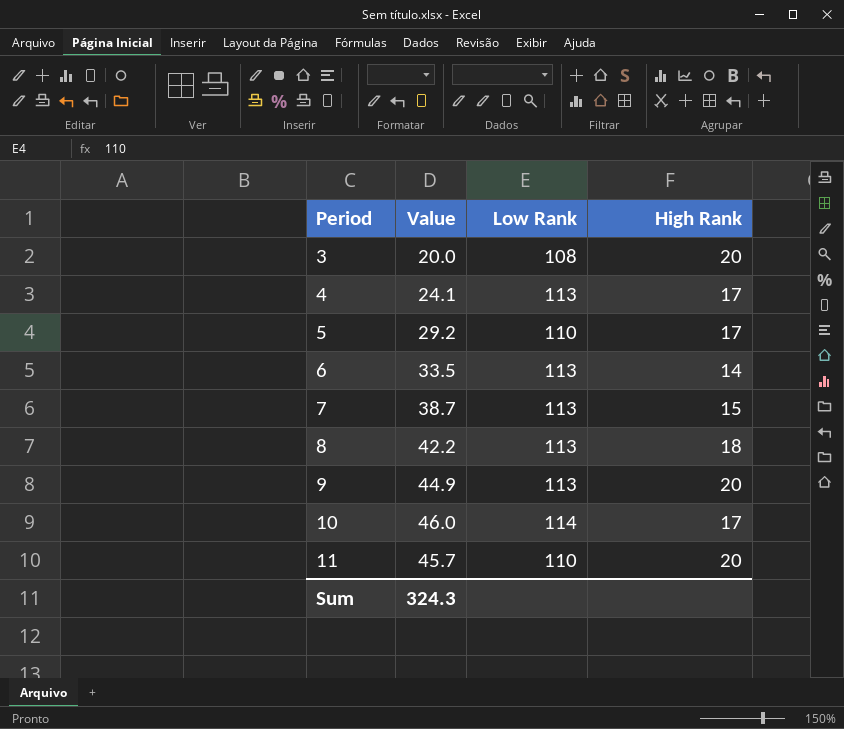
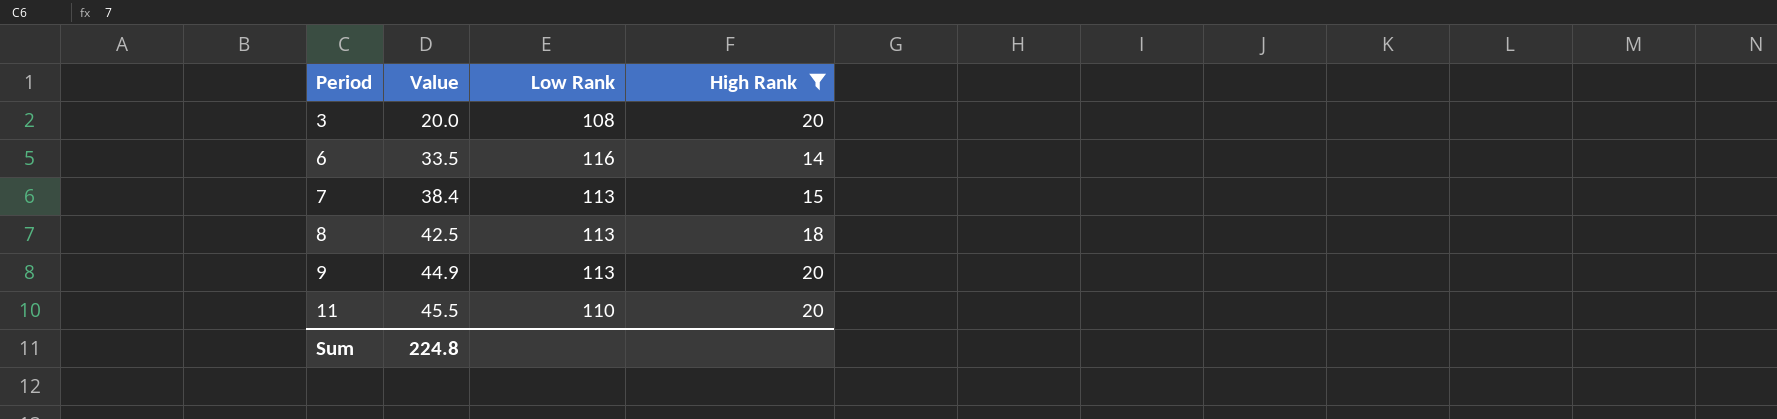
filter: none -> High Rank != 17
6 | Low Rank: 113 -> 116
7 | Value: 38.7 -> 38.4
8 | Value: 42.2 -> 42.5
11 | Value: 45.7 -> 45.5
Sum | Value: 324.3 -> 224.8

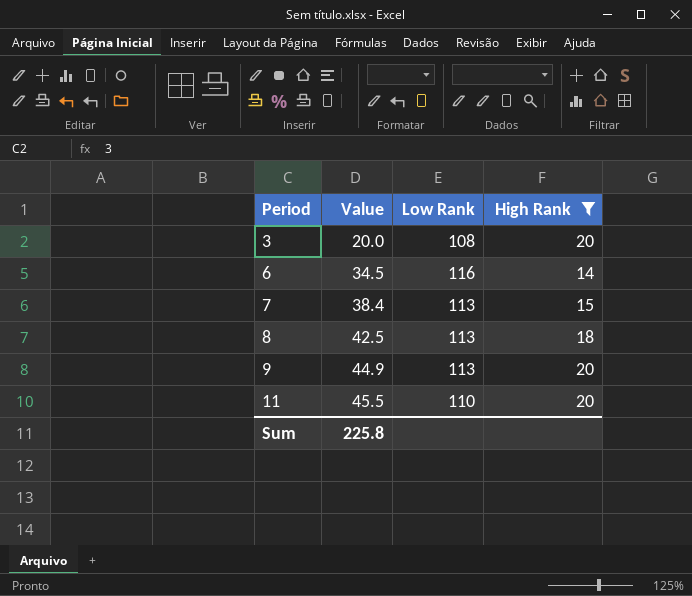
6 | Value: 33.5 -> 34.5
Sum | Value: 224.8 -> 225.8

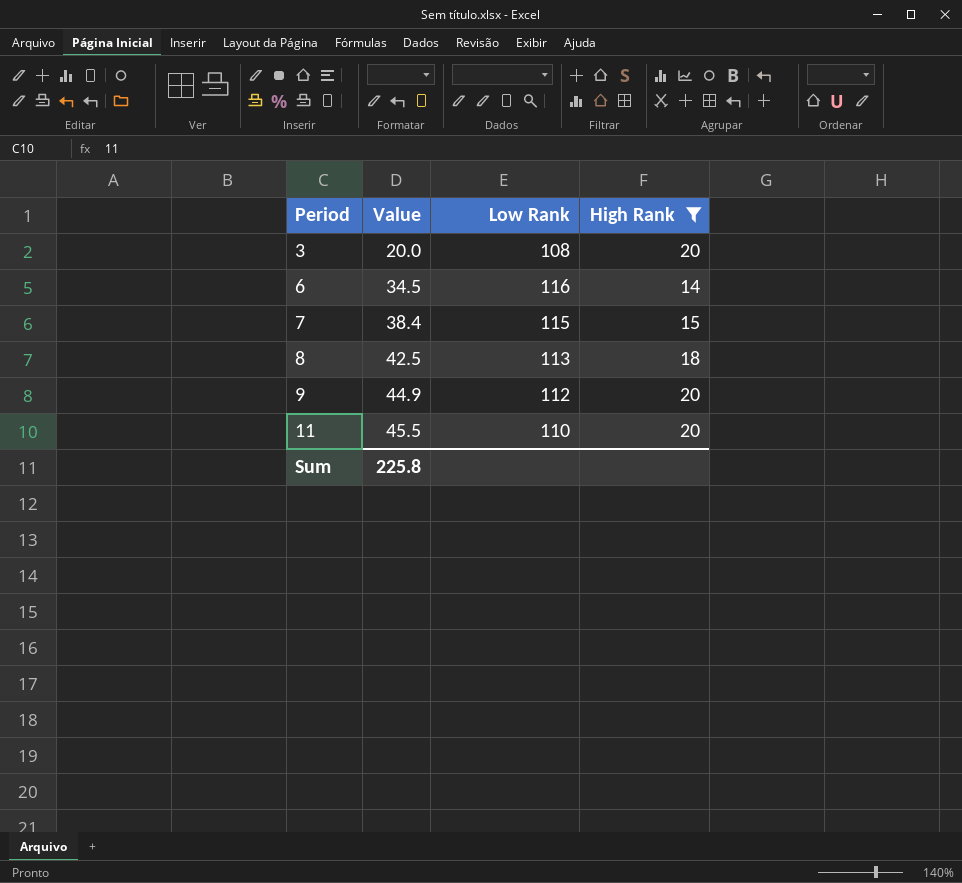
7 | Low Rank: 113 -> 115
9 | Low Rank: 113 -> 112

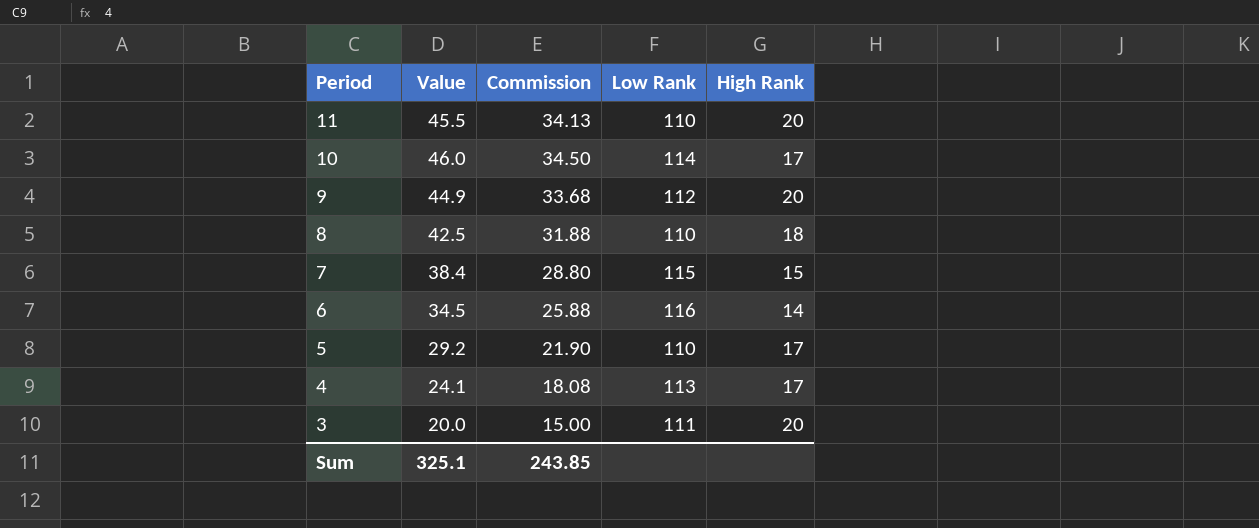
filter: High Rank != 17 -> none
row order: Period ascending -> Period descending
column Commission | formula: none -> [Value] * 0.75
8 | Low Rank: 113 -> 110
3 | Low Rank: 108 -> 111
Sum | Value: 225.8 -> 325.1

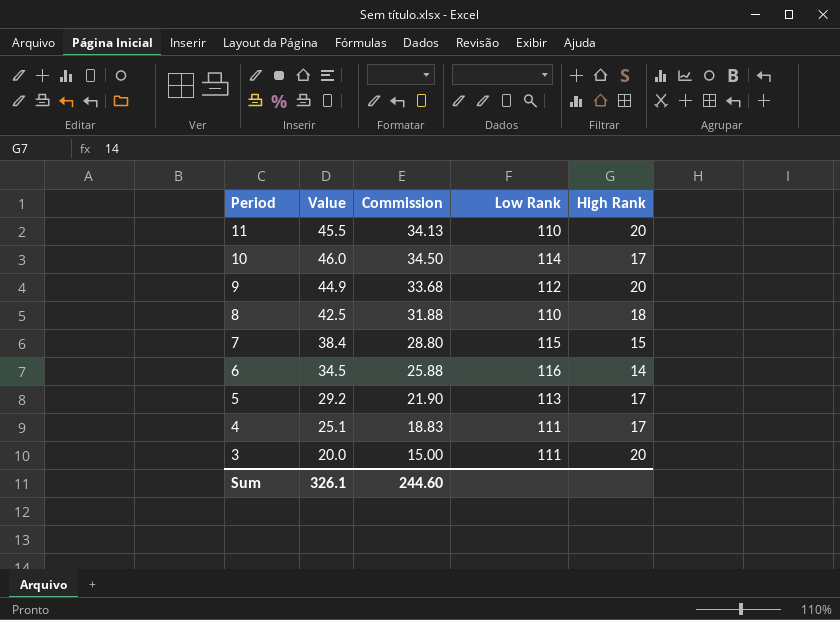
5 | Low Rank: 110 -> 113
4 | Value: 24.1 -> 25.1
4 | Commission: 18.08 -> 18.83
4 | Low Rank: 113 -> 111
Sum | Value: 325.1 -> 326.1
Sum | Commission: 243.85 -> 244.60

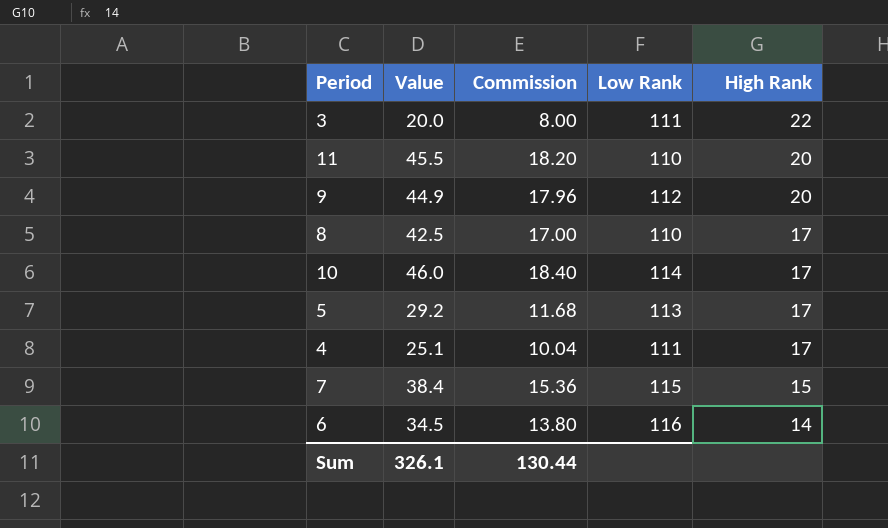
row order: Period descending -> High Rank descending
column Commission | formula: [Value] * 0.75 -> [Value] * 0.4
3 | High Rank: 20 -> 22
8 | High Rank: 18 -> 17
Sum | Commission: 244.60 -> 130.44

